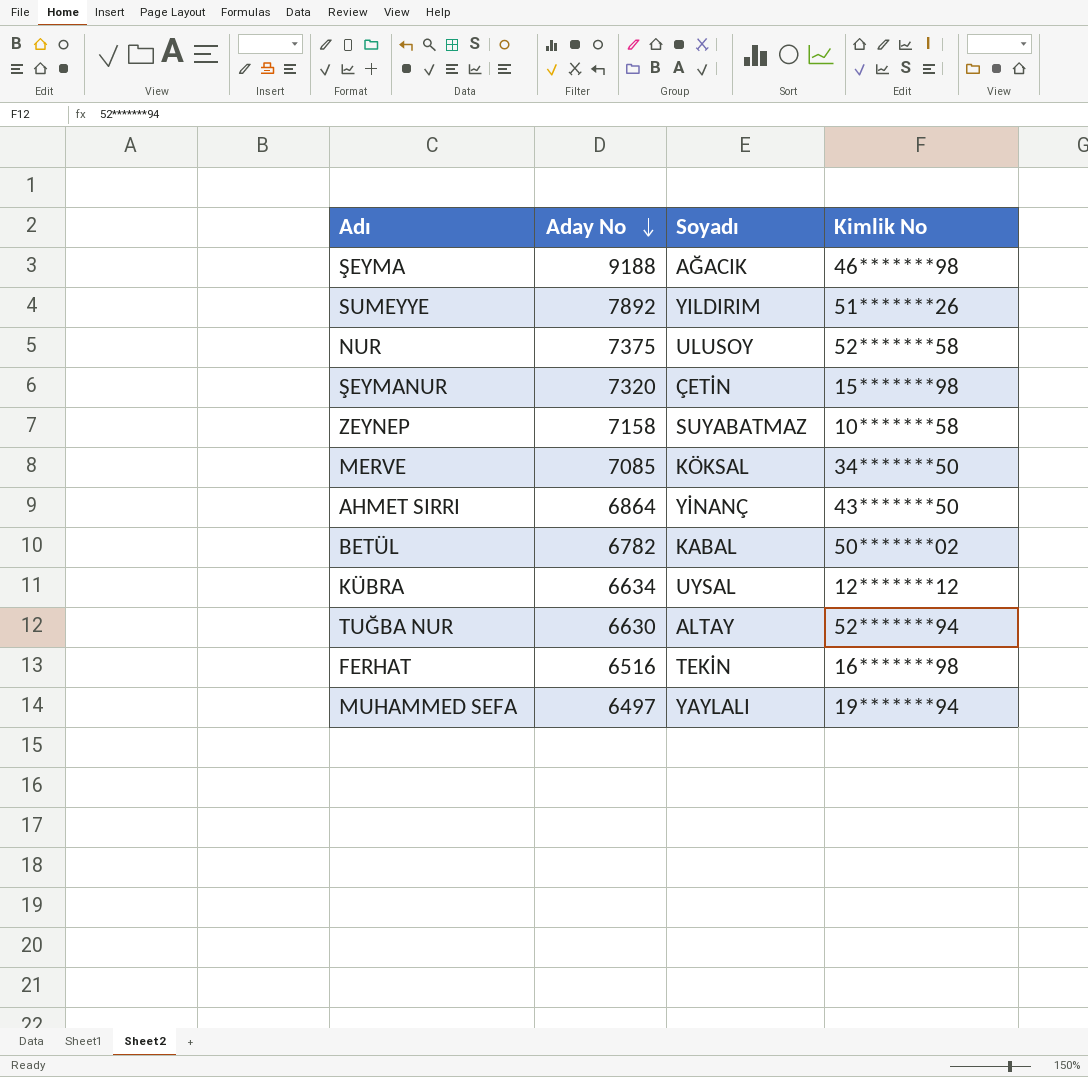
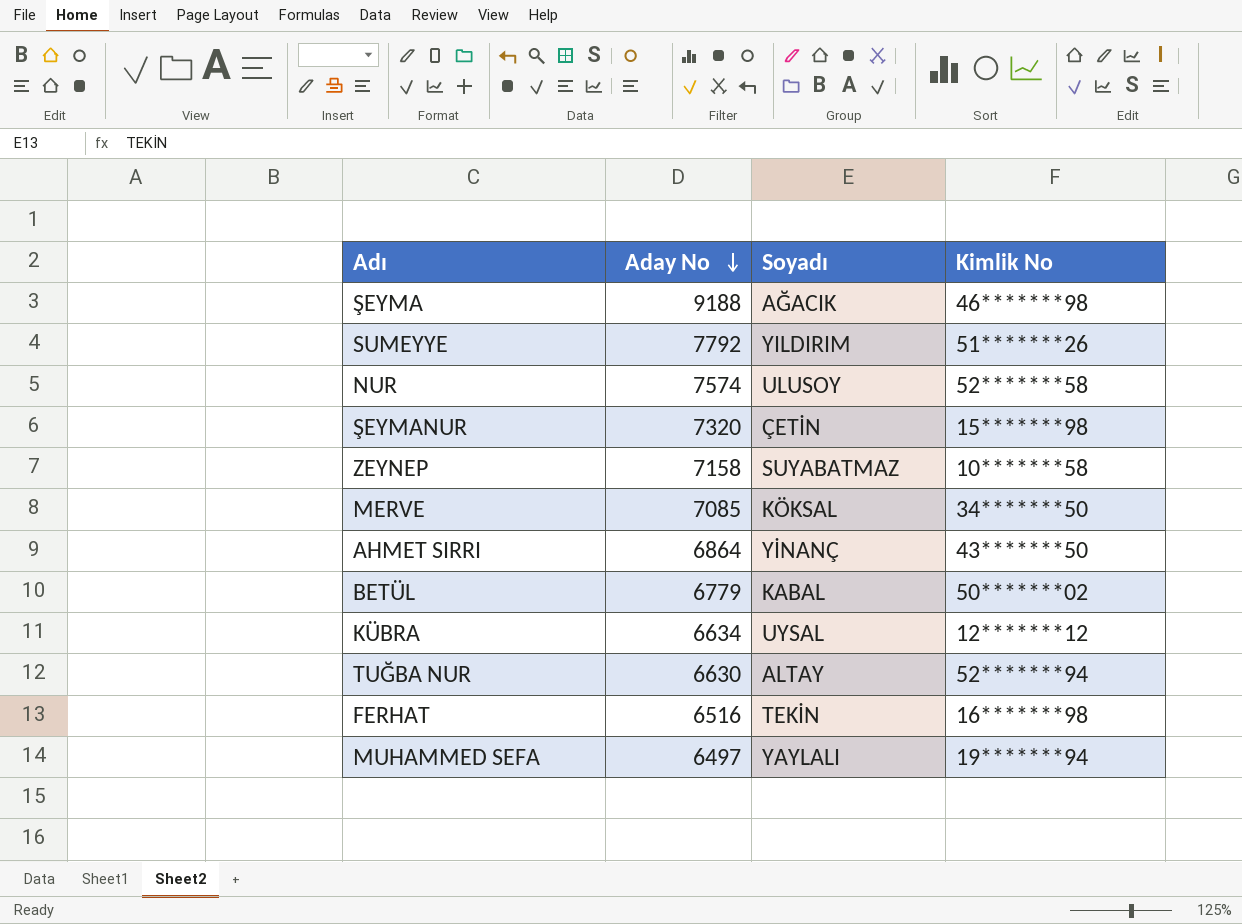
SUMEYYE | Aday No: 7892 -> 7792
NUR | Aday No: 7375 -> 7574
BETÜL | Aday No: 6782 -> 6779

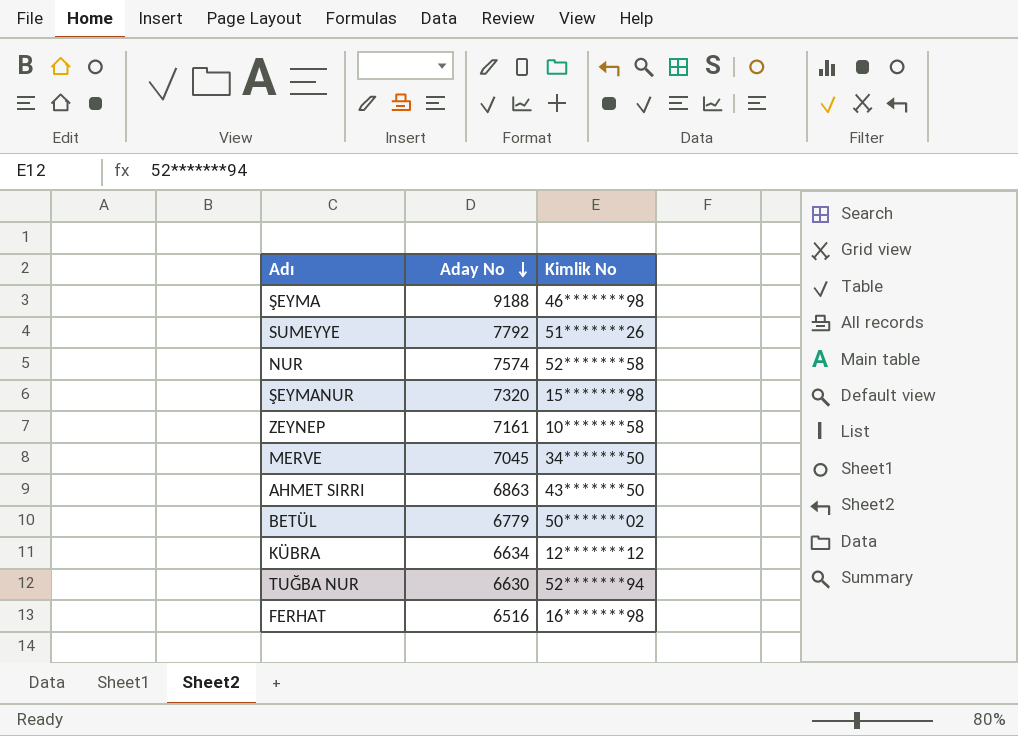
column Soyadı | position: 3 -> none
row MUHAMMED SEFA: 6497 | YAYLALI | 19*******94 -> none
ZEYNEP | Aday No: 7158 -> 7161
MERVE | Aday No: 7085 -> 7045
AHMET SIRRI | Aday No: 6864 -> 6863

